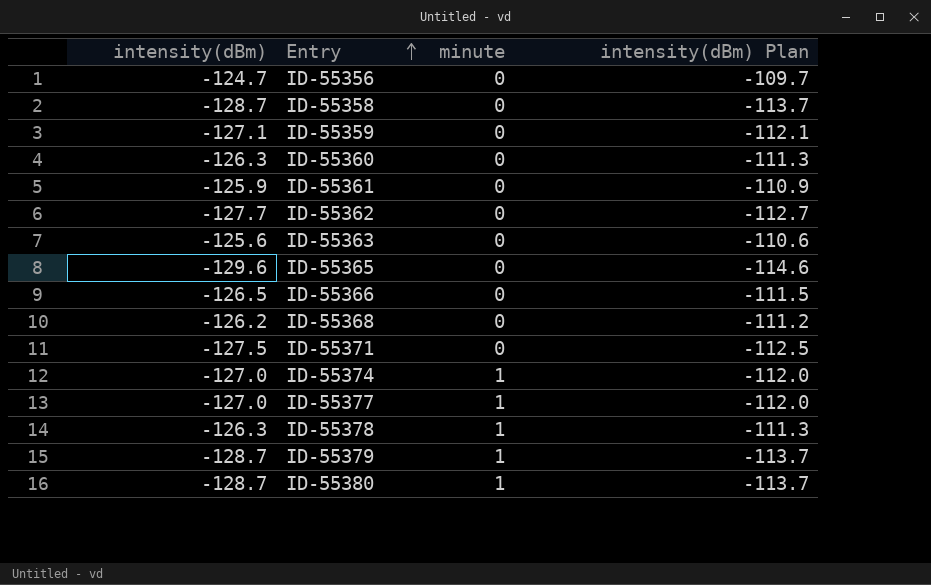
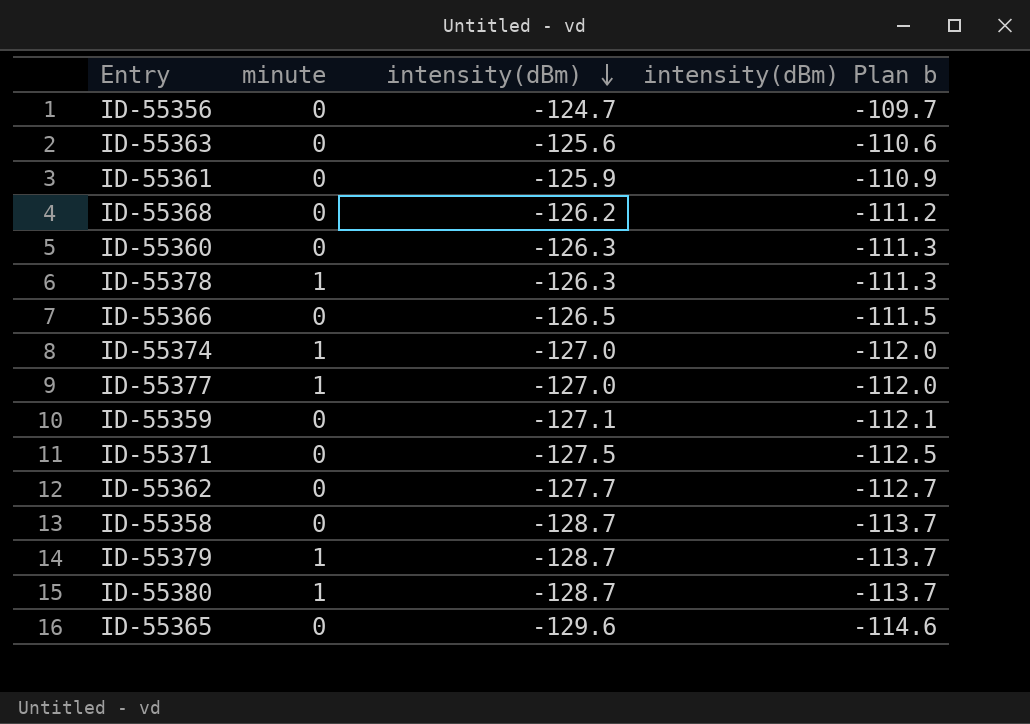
row order: Entry ascending -> intensity(dBm) descending
column intensity(dBm) | position: 1 -> 3
column name: intensity(dBm) Plan -> intensity(dBm) Plan b

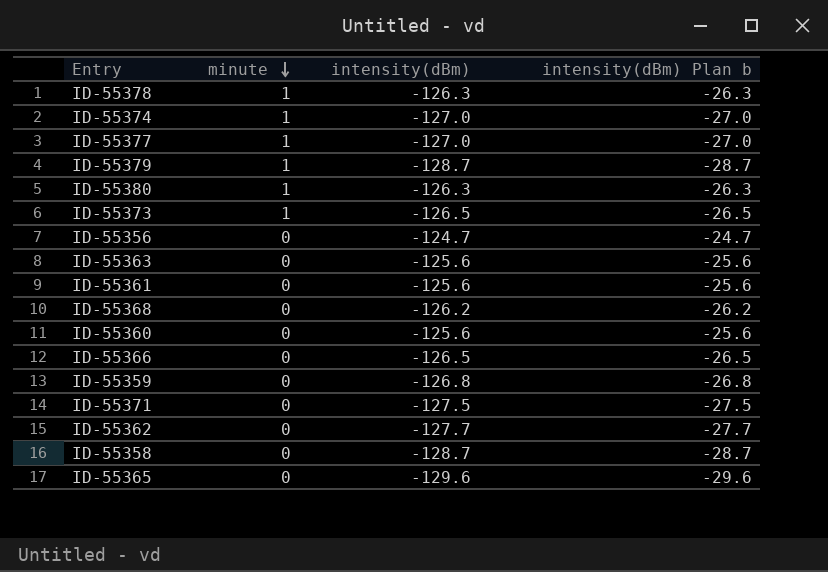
row order: intensity(dBm) descending -> minute descending
column intensity(dBm) Plan b | formula: [intensity(dBm)] + 15 -> [intensity(dBm)] + 100
ID-55380 | intensity(dBm): -128.7 -> -126.3
row ID-55373: none -> 1 | -126.5 | -26.5
ID-55361 | intensity(dBm): -125.9 -> -125.6
ID-55360 | intensity(dBm): -126.3 -> -125.6
ID-55359 | intensity(dBm): -127.1 -> -126.8

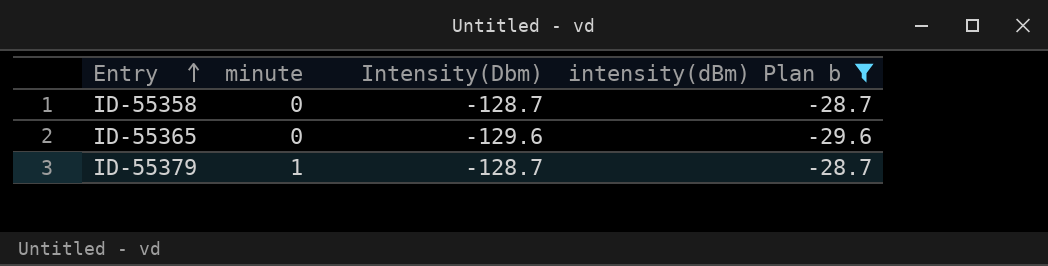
filter: none -> intensity(dBm) Plan b <= -28.7
row order: minute descending -> Entry ascending
column name: intensity(dBm) -> Intensity(Dbm)

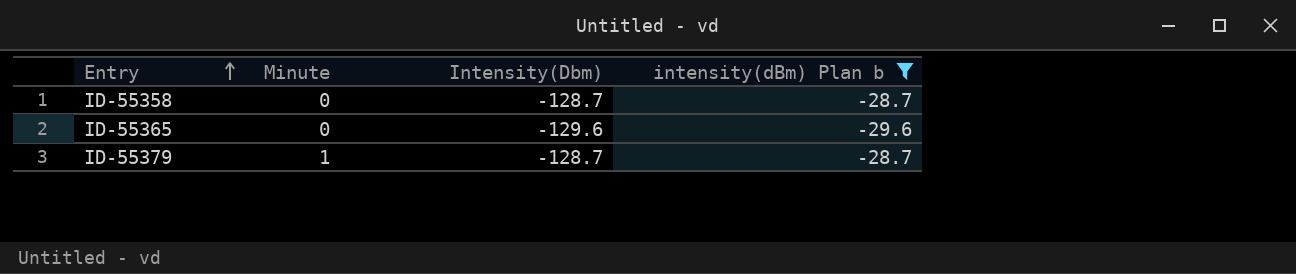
column name: minute -> Minute

